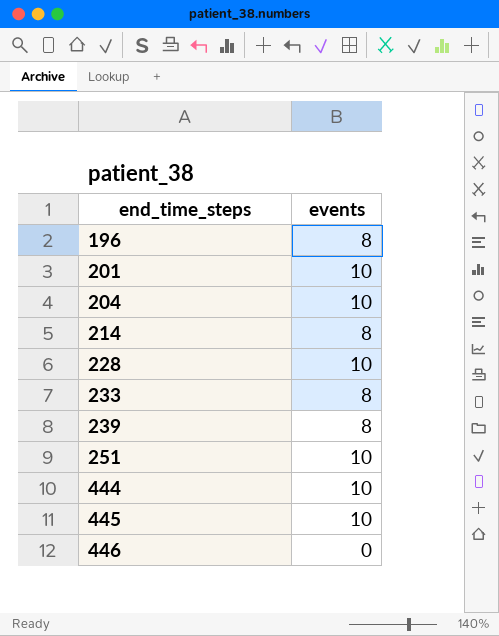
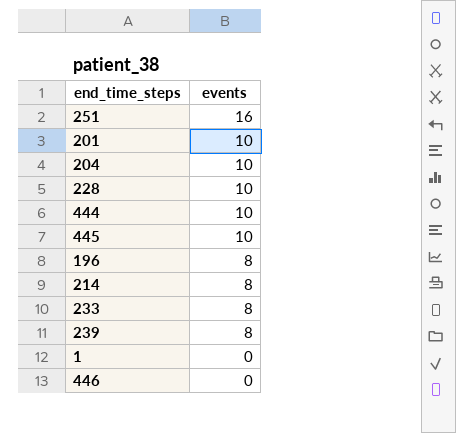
row order: end_time_steps ascending -> events descending
251 | events: 10 -> 16
row 1: none -> 0

